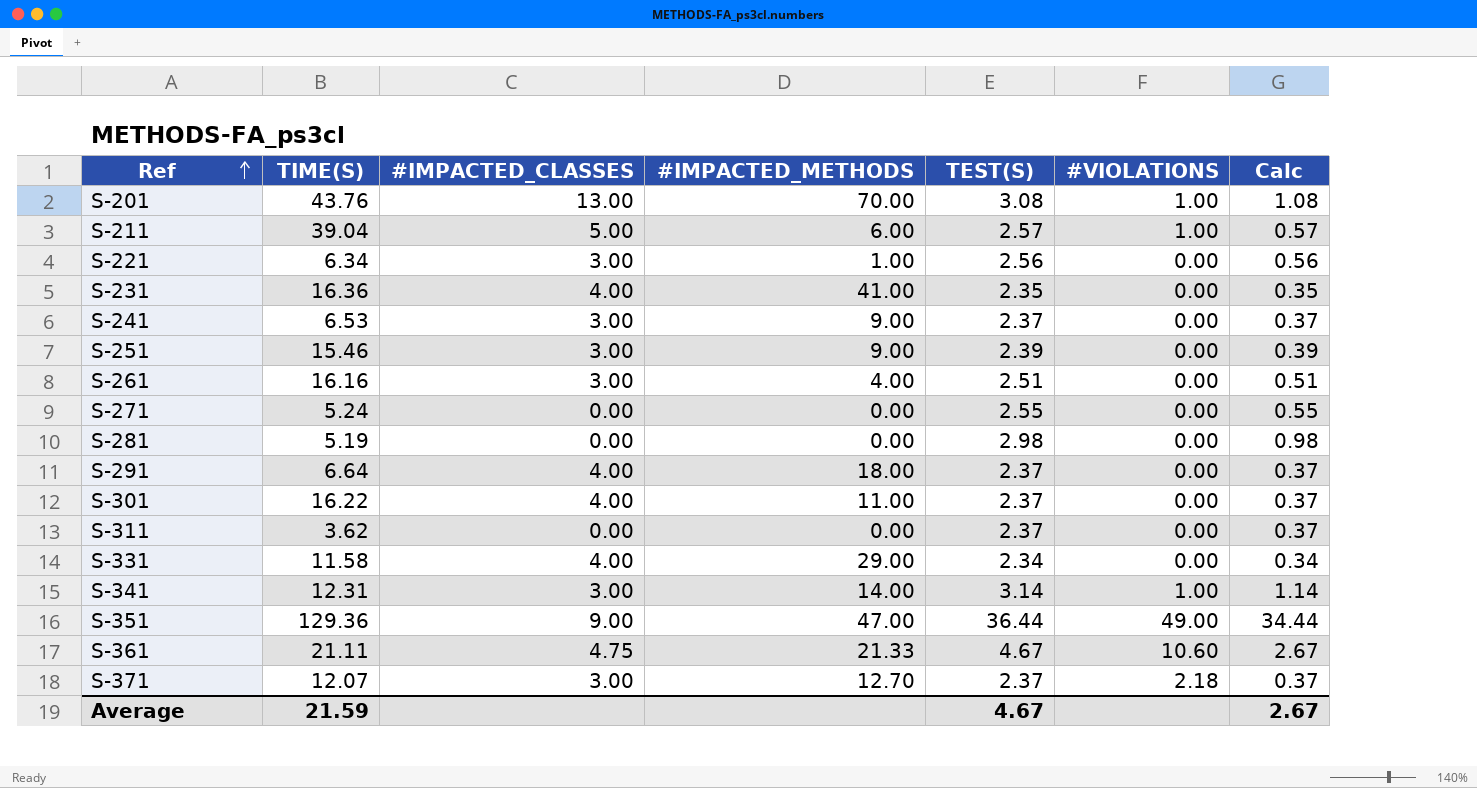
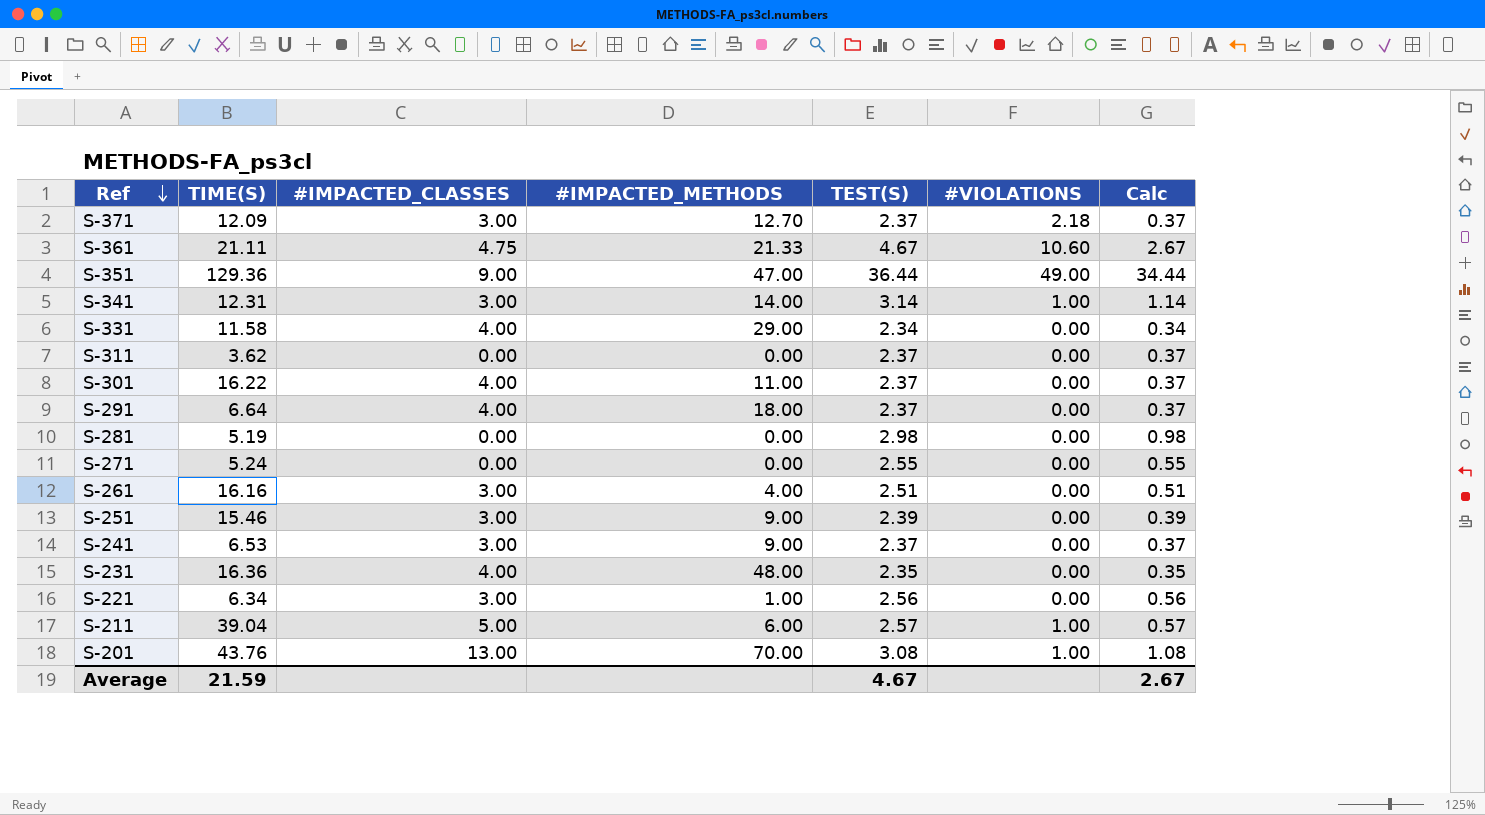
row order: Ref ascending -> Ref descending
S-371 | TIME(S): 12.07 -> 12.09
S-231 | #IMPACTED_METHODS: 41.00 -> 48.00

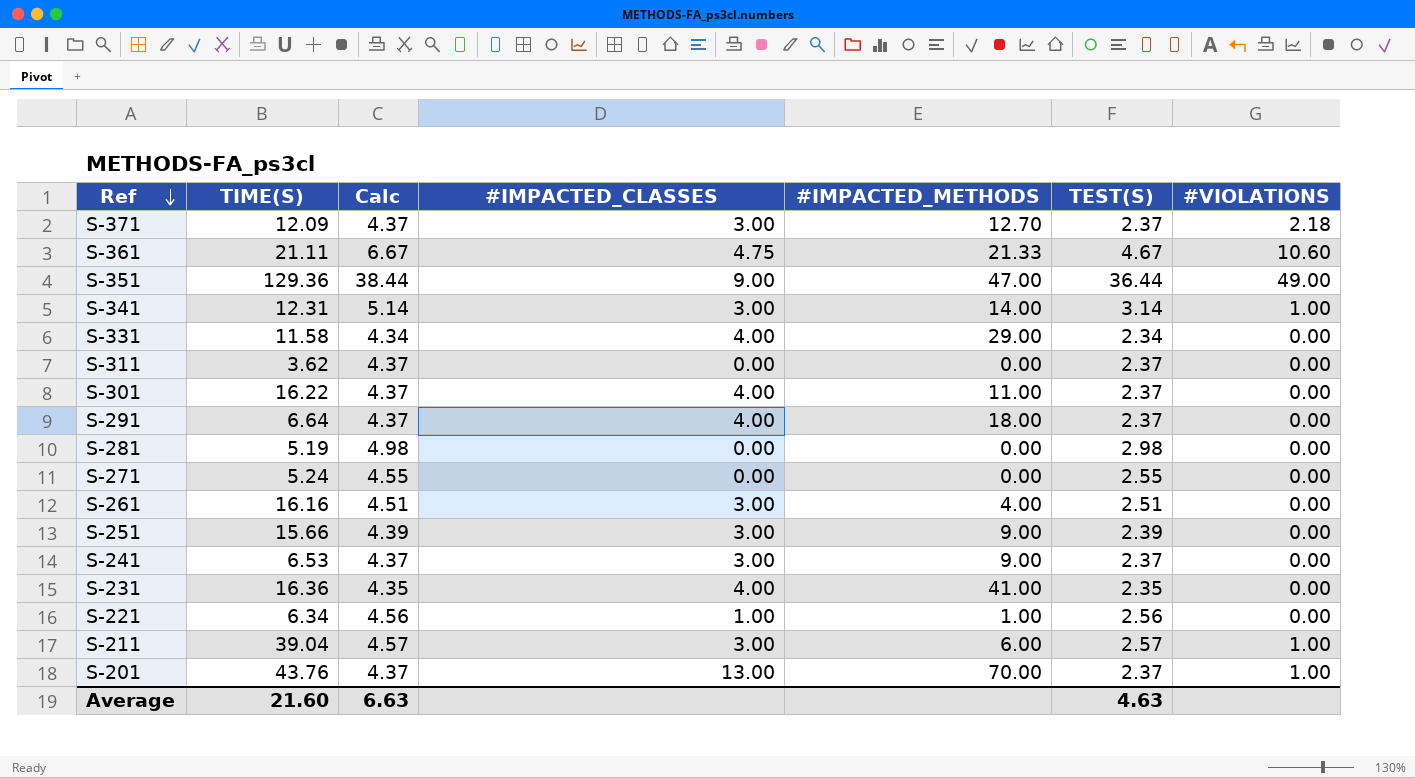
column Calc | formula: [TEST(S)] - 2 -> [TEST(S)] + 2
column Calc | position: 7 -> 3
S-251 | TIME(S): 15.46 -> 15.66
S-231 | #IMPACTED_METHODS: 48.00 -> 41.00
S-221 | #IMPACTED_CLASSES: 3.00 -> 1.00
S-211 | #IMPACTED_CLASSES: 5.00 -> 3.00
S-201 | TEST(S): 3.08 -> 2.37
Average | TIME(S): 21.59 -> 21.60
Average | Calc: 2.67 -> 6.63
Average | TEST(S): 4.67 -> 4.63

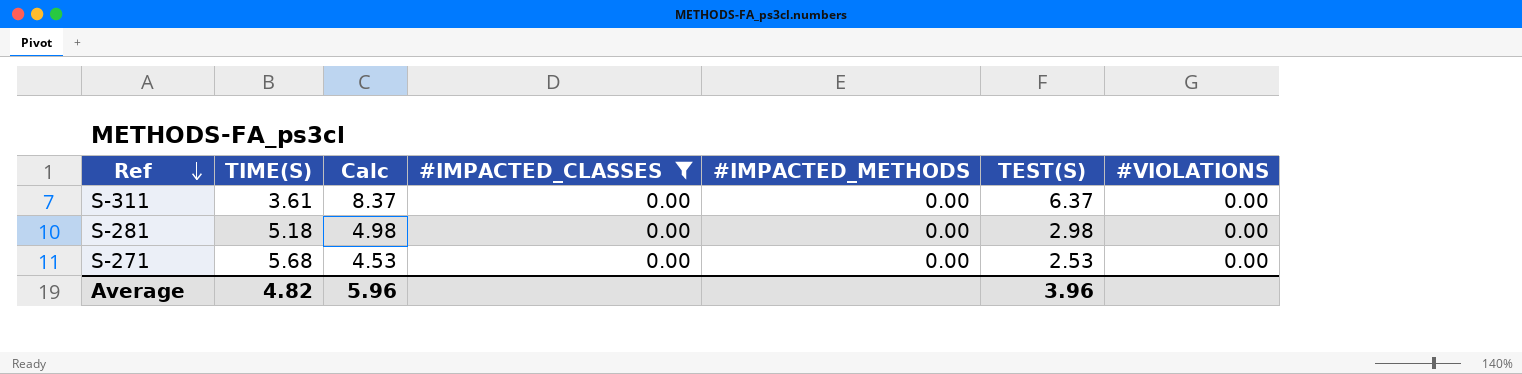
filter: none -> #IMPACTED_CLASSES = 0.00
S-311 | TIME(S): 3.62 -> 3.61
S-311 | Calc: 4.37 -> 8.37
S-311 | TEST(S): 2.37 -> 6.37
S-281 | TIME(S): 5.19 -> 5.18
S-271 | TIME(S): 5.24 -> 5.68
S-271 | Calc: 4.55 -> 4.53
S-271 | TEST(S): 2.55 -> 2.53
Average | TIME(S): 21.60 -> 4.82
Average | Calc: 6.63 -> 5.96
Average | TEST(S): 4.63 -> 3.96

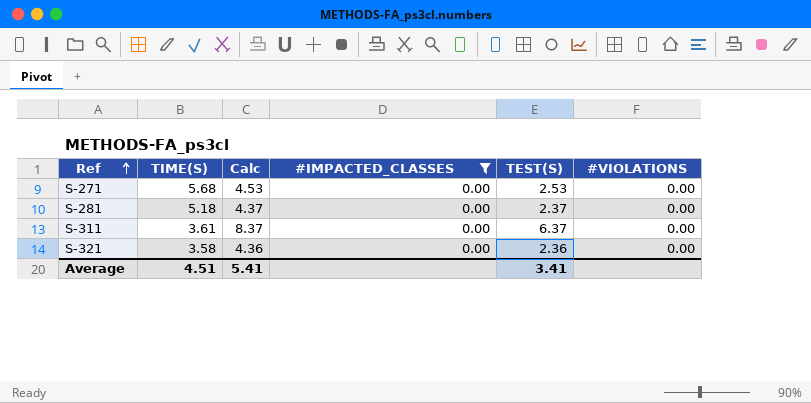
row order: Ref descending -> Ref ascending
column #IMPACTED_METHODS | position: 5 -> none
S-281 | Calc: 4.98 -> 4.37
S-281 | TEST(S): 2.98 -> 2.37
row S-321: none -> 3.58 | 4.36 | 0.00 | 2.36 | 0.00
Average | TIME(S): 4.82 -> 4.51
Average | Calc: 5.96 -> 5.41
Average | TEST(S): 3.96 -> 3.41

